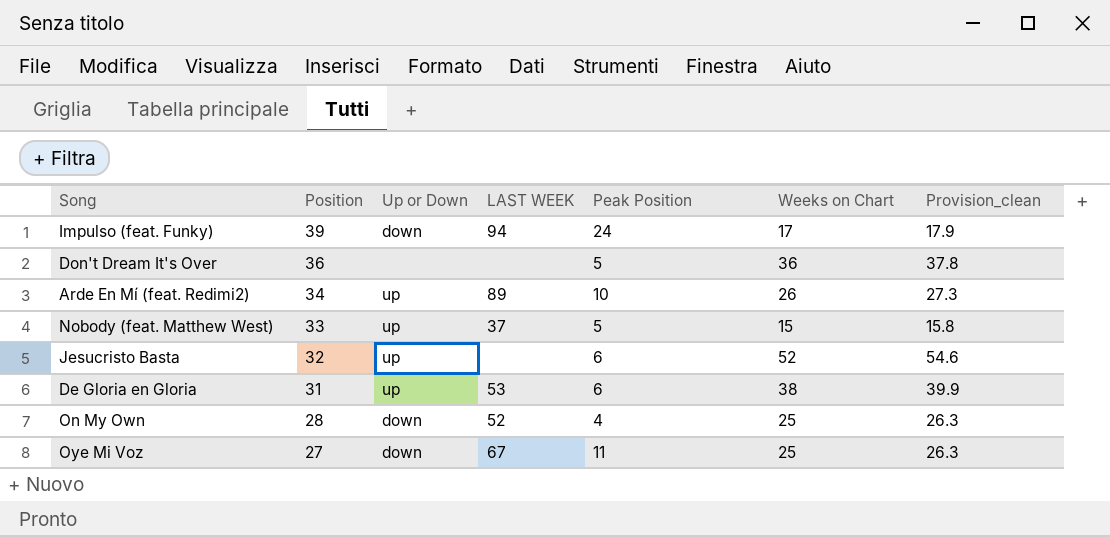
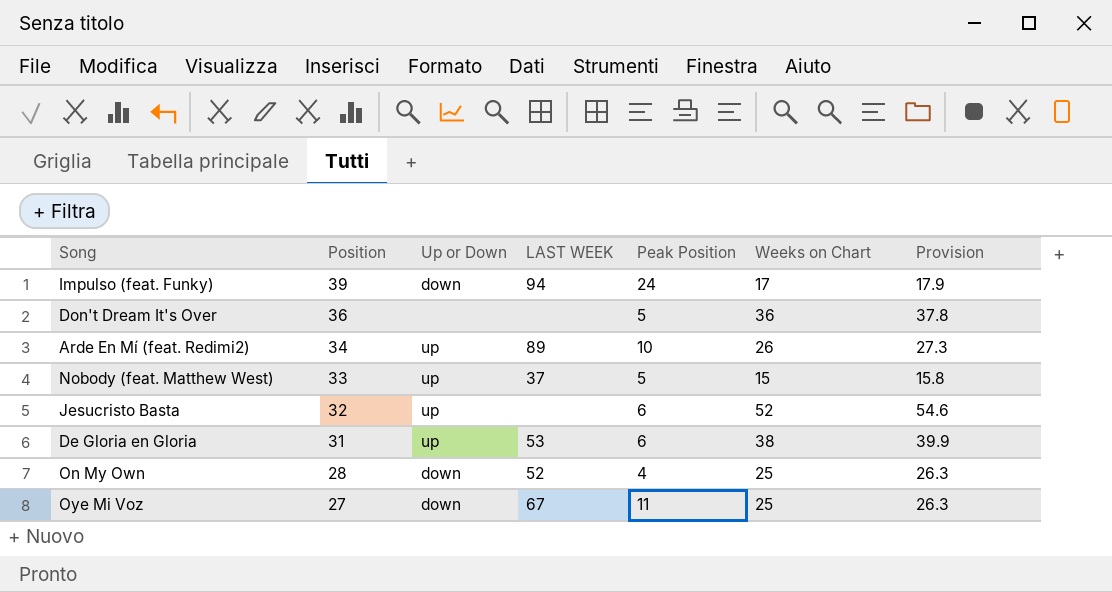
column name: Provision_clean -> Provision

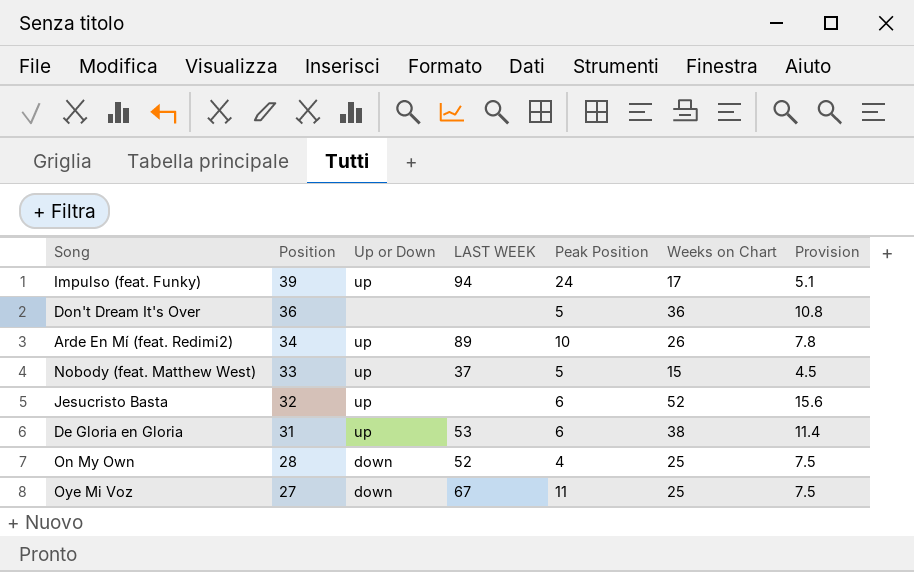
column Provision | formula: [Weeks on Chart] * 1.05 -> [Weeks on Chart] * 0.3
Impulso (feat. Funky) | Up or Down: down -> up

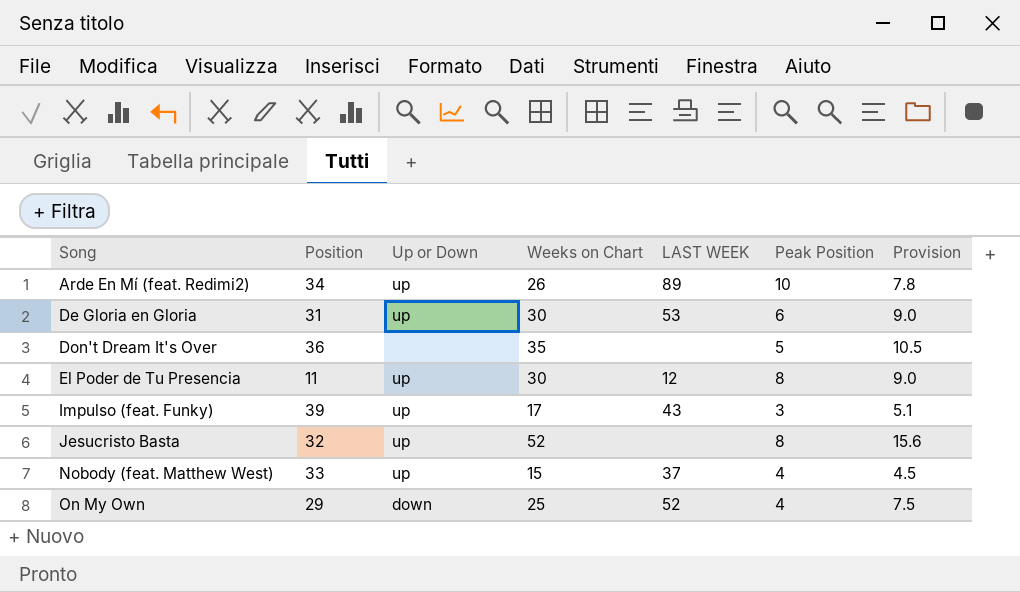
row order: Position descending -> Song ascending
column Weeks on Chart | position: 6 -> 4
row Oye Mi Voz: 27 | down | 67 | 11 | 25 | 7.5 -> none
De Gloria en Gloria | Weeks on Chart: 38 -> 30
De Gloria en Gloria | Provision: 11.4 -> 9.0
Don't Dream It's Over | Weeks on Chart: 36 -> 35
Don't Dream It's Over | Provision: 10.8 -> 10.5
row El Poder de Tu Presencia: none -> 11 | up | 30 | 12 | 8 | 9.0
Impulso (feat. Funky) | LAST WEEK: 94 -> 43
Impulso (feat. Funky) | Peak Position: 24 -> 3
Jesucristo Basta | Peak Position: 6 -> 8
Nobody (feat. Matthew West) | Peak Position: 5 -> 4
On My Own | Position: 28 -> 29

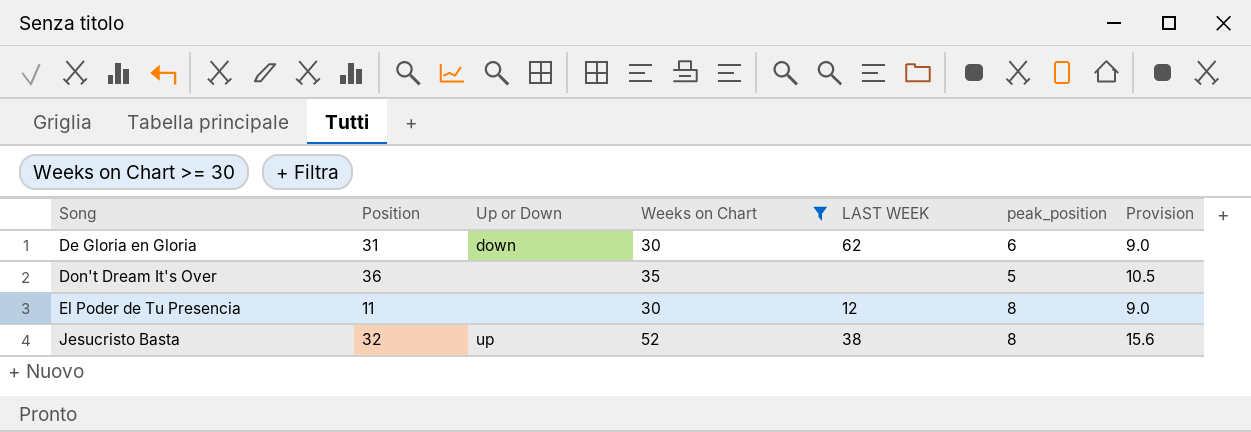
filter: none -> Weeks on Chart >= 30
column name: Peak Position -> peak_position
De Gloria en Gloria | Up or Down: up -> down
De Gloria en Gloria | LAST WEEK: 53 -> 62
El Poder de Tu Presencia | Up or Down: up -> none
Jesucristo Basta | LAST WEEK: none -> 38

